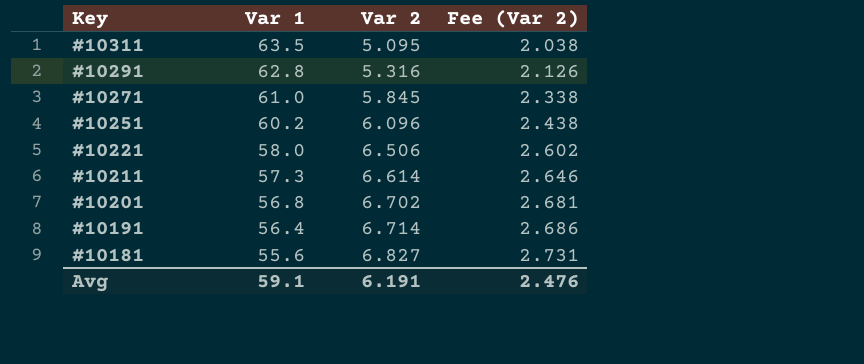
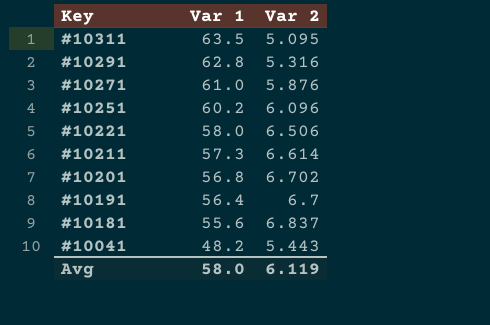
column Fee (Var 2) | formula: [Var 2] * 0.4 -> none
#10271 | Var 2: 5.845 -> 5.876
#10191 | Var 2: 6.714 -> 6.7
#10181 | Var 2: 6.827 -> 6.837
row #10041: none -> 48.2 | 5.443
Avg | Var 1: 59.1 -> 58.0
Avg | Var 2: 6.191 -> 6.119

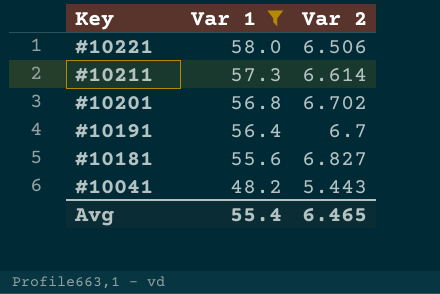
filter: none -> Var 1 <= 58.0
#10181 | Var 2: 6.837 -> 6.827
Avg | Var 1: 58.0 -> 55.4
Avg | Var 2: 6.119 -> 6.465

